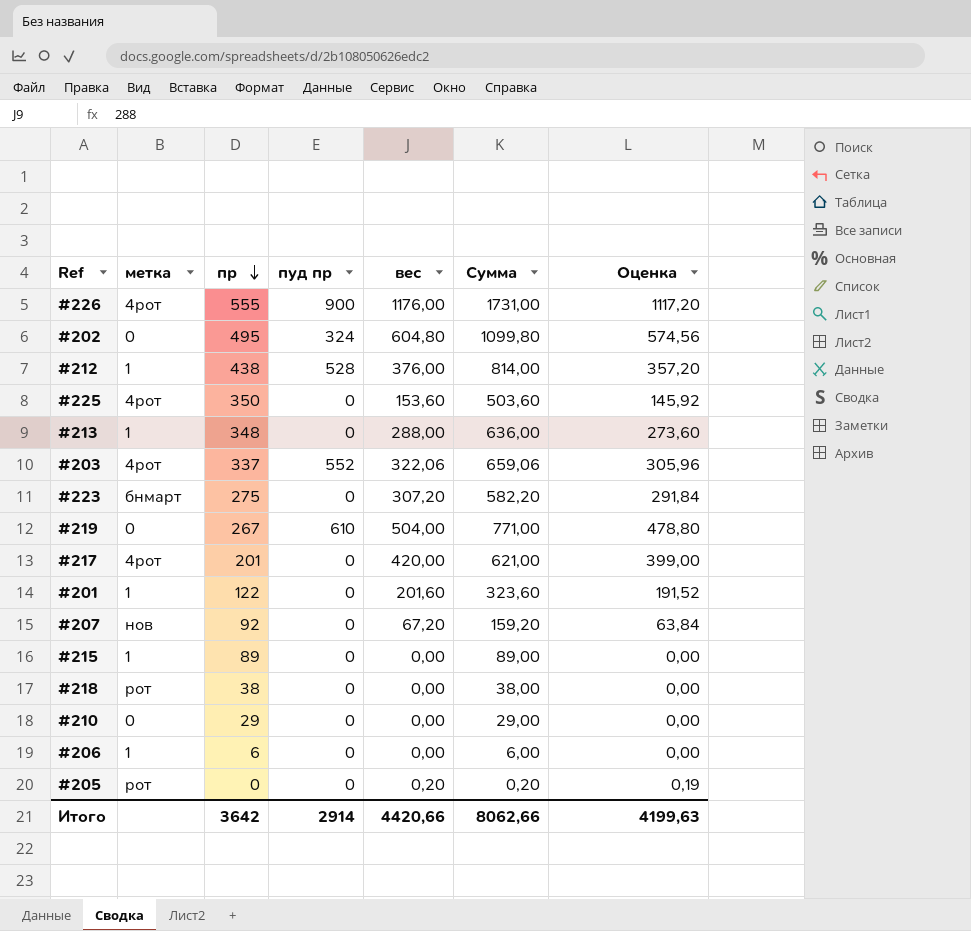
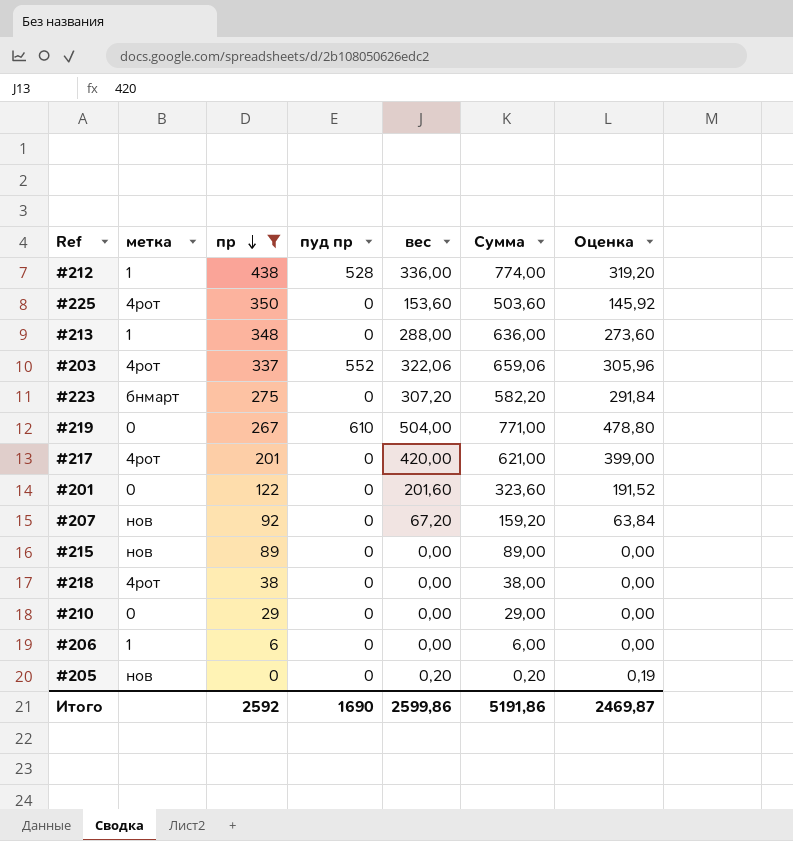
filter: none -> пр <= 438
#212 | вес: 376,00 -> 336,00
#212 | Сумма: 814,00 -> 774,00
#212 | Оценка: 357,20 -> 319,20
#201 | метка: 1 -> 0
#215 | метка: 1 -> нов
#218 | метка: рот -> 4рот
#205 | метка: рот -> нов
Итого | пр: 3642 -> 2592
Итого | пуд пр: 2914 -> 1690
Итого | вес: 4420,66 -> 2599,86
Итого | Сумма: 8062,66 -> 5191,86
Итого | Оценка: 4199,63 -> 2469,87

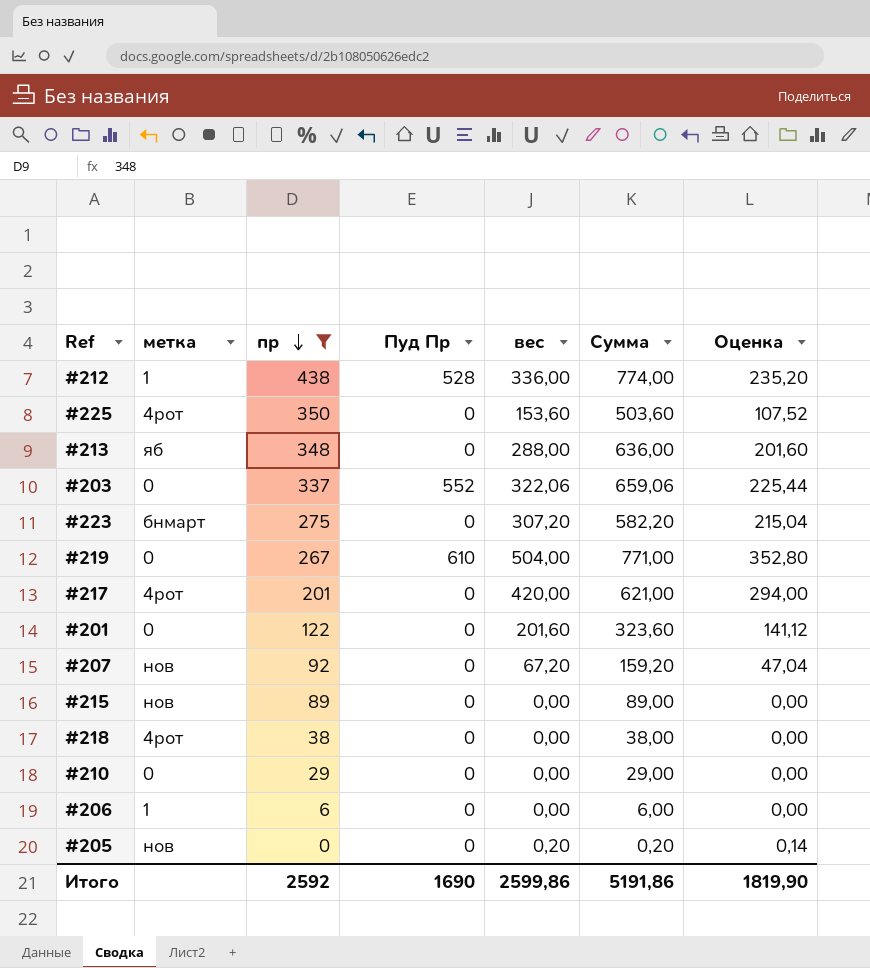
column name: пуд пр -> Пуд Пр
column Оценка | formula: [вес] * 0,95 -> [вес] * 0,7
#213 | метка: 1 -> яб
#203 | метка: 4рот -> 0
Итого | Оценка: 2469,87 -> 1819,90

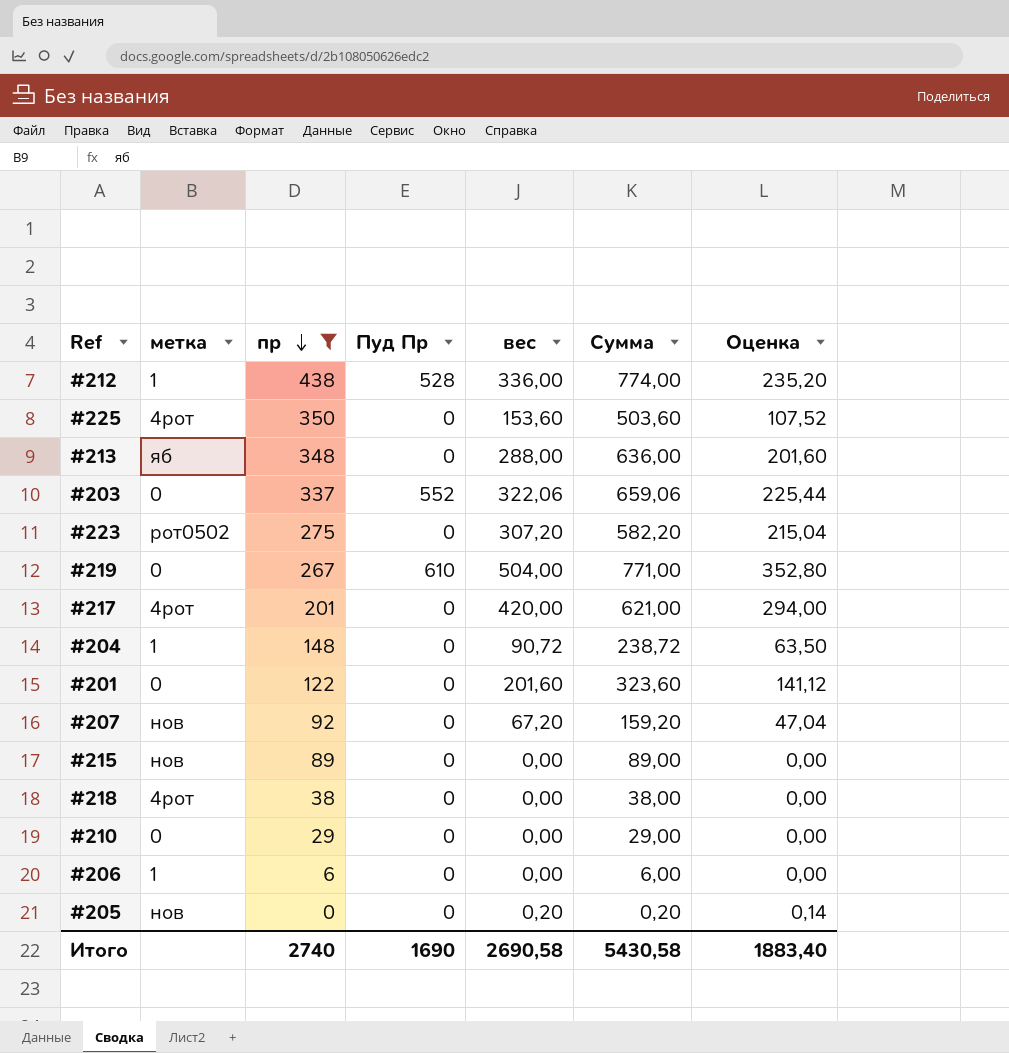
#223 | метка: бнмарт -> рот0502
row #204: none -> 1 | 148 | 0 | 90,72 | 238,72 | 63,50
Итого | пр: 2592 -> 2740
Итого | вес: 2599,86 -> 2690,58
Итого | Сумма: 5191,86 -> 5430,58
Итого | Оценка: 1819,90 -> 1883,40

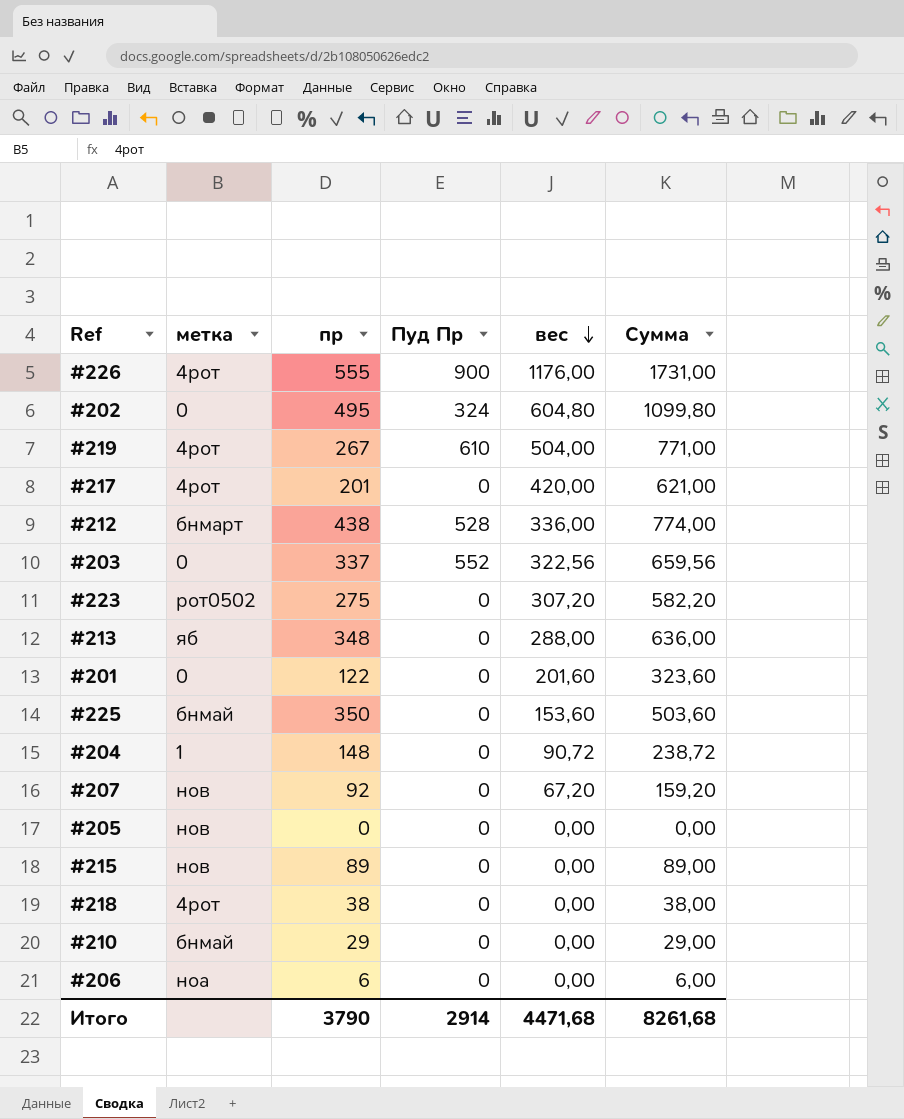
filter: пр <= 438 -> none
row order: пр descending -> вес descending
column Оценка | formula: [вес] * 0,7 -> none
#219 | метка: 0 -> 4рот
#212 | метка: 1 -> бнмарт
#203 | вес: 322,06 -> 322,56
#203 | Сумма: 659,06 -> 659,56
#225 | метка: 4рот -> бнмай
#205 | вес: 0,20 -> 0,00
#205 | Сумма: 0,20 -> 0,00
#210 | метка: 0 -> бнмай
#206 | метка: 1 -> ноа
Итого | пр: 2740 -> 3790
Итого | Пуд Пр: 1690 -> 2914
Итого | вес: 2690,58 -> 4471,68
Итого | Сумма: 5430,58 -> 8261,68

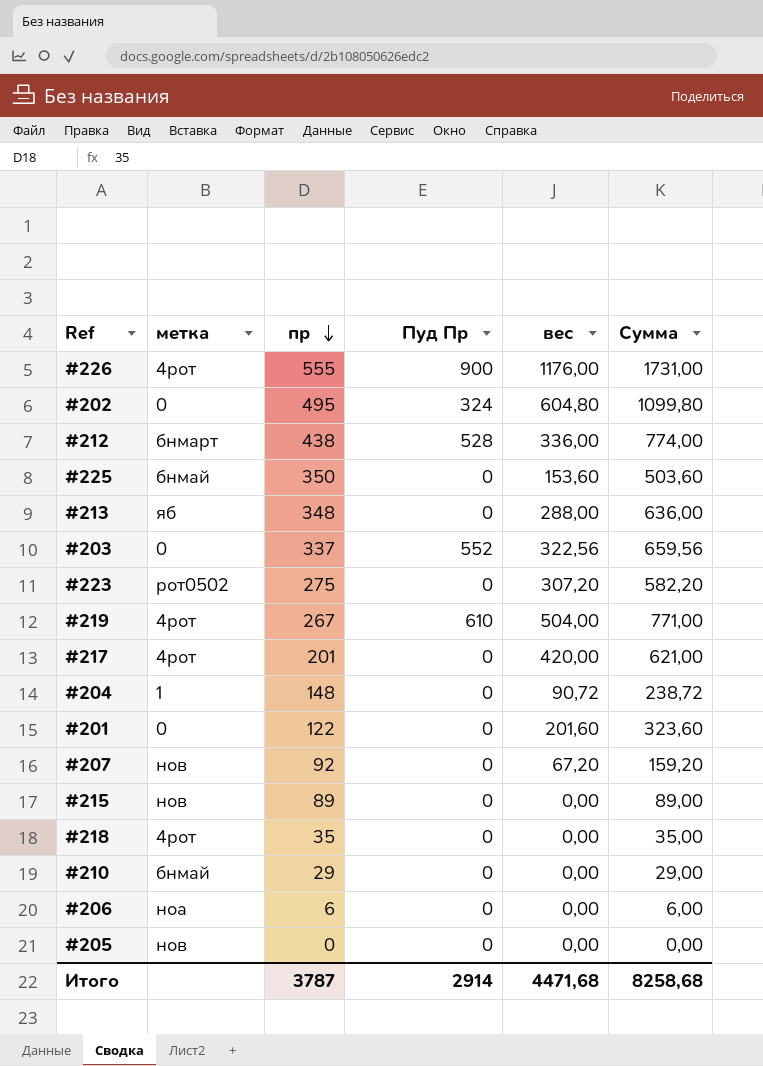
row order: вес descending -> пр descending
#218 | пр: 38 -> 35
#218 | Сумма: 38,00 -> 35,00
Итого | пр: 3790 -> 3787
Итого | Сумма: 8261,68 -> 8258,68

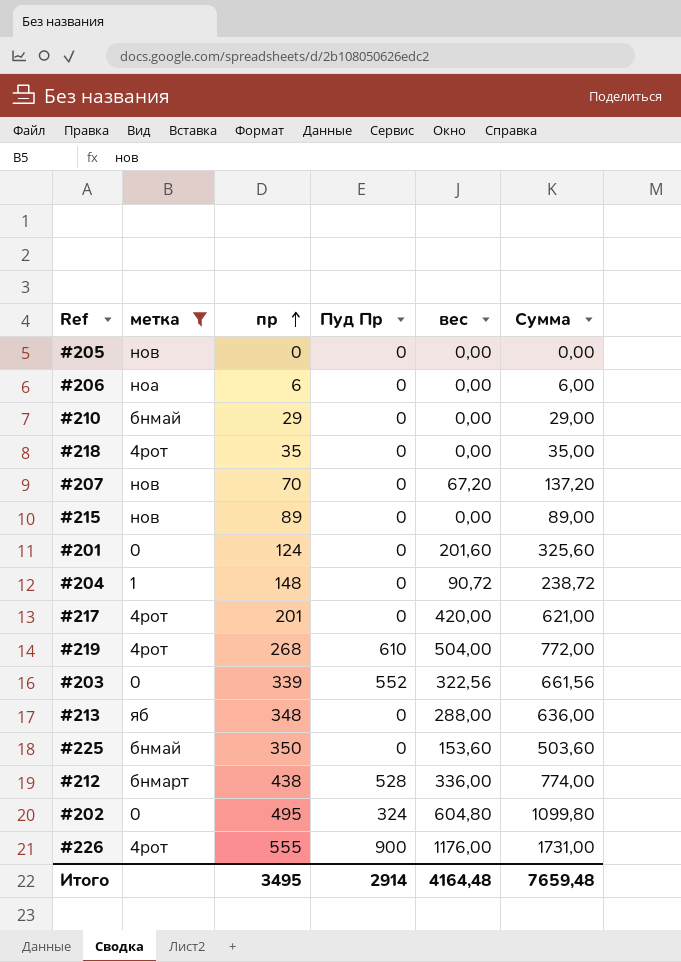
filter: none -> метка != рот0502
row order: пр descending -> пр ascending
#207 | пр: 92 -> 70
#207 | Сумма: 159,20 -> 137,20
#201 | пр: 122 -> 124
#201 | Сумма: 323,60 -> 325,60
#219 | пр: 267 -> 268
#219 | Сумма: 771,00 -> 772,00
#203 | пр: 337 -> 339
#203 | Сумма: 659,56 -> 661,56
Итого | пр: 3787 -> 3495
Итого | вес: 4471,68 -> 4164,48
Итого | Сумма: 8258,68 -> 7659,48

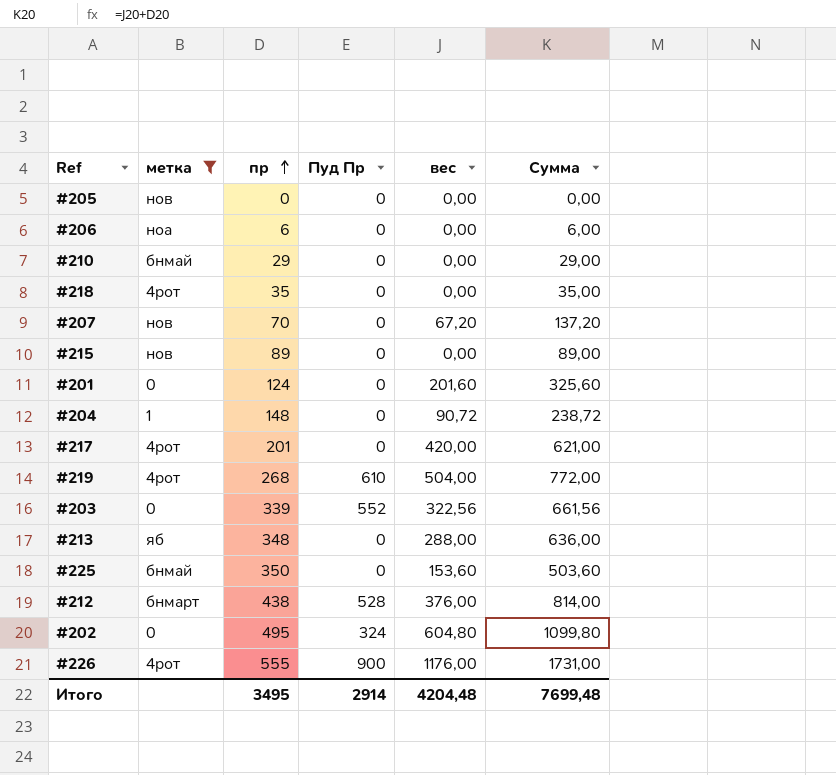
#212 | вес: 336,00 -> 376,00
#212 | Сумма: 774,00 -> 814,00
Итого | вес: 4164,48 -> 4204,48
Итого | Сумма: 7659,48 -> 7699,48

